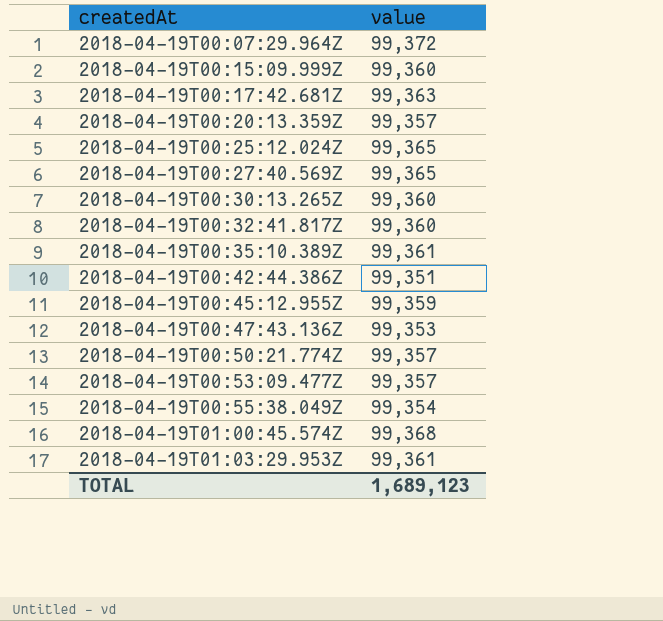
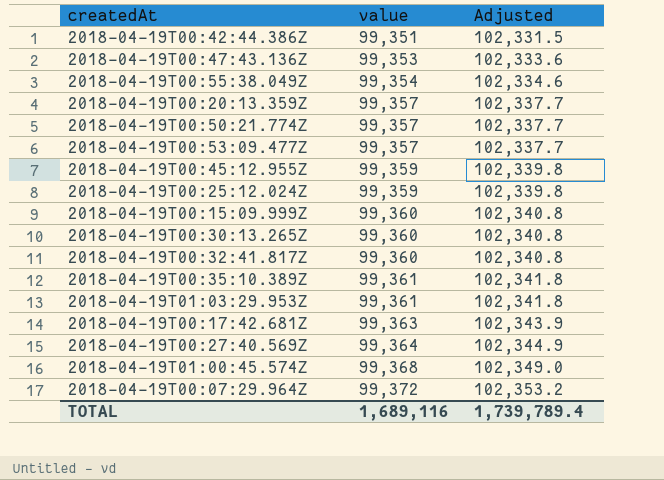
row order: createdAt ascending -> value ascending
column Adjusted | formula: none -> [value] * 1.03
2018-04-19T00:25:12.024Z | value: 99,365 -> 99,359
2018-04-19T00:27:40.569Z | value: 99,365 -> 99,364
TOTAL | value: 1,689,123 -> 1,689,116

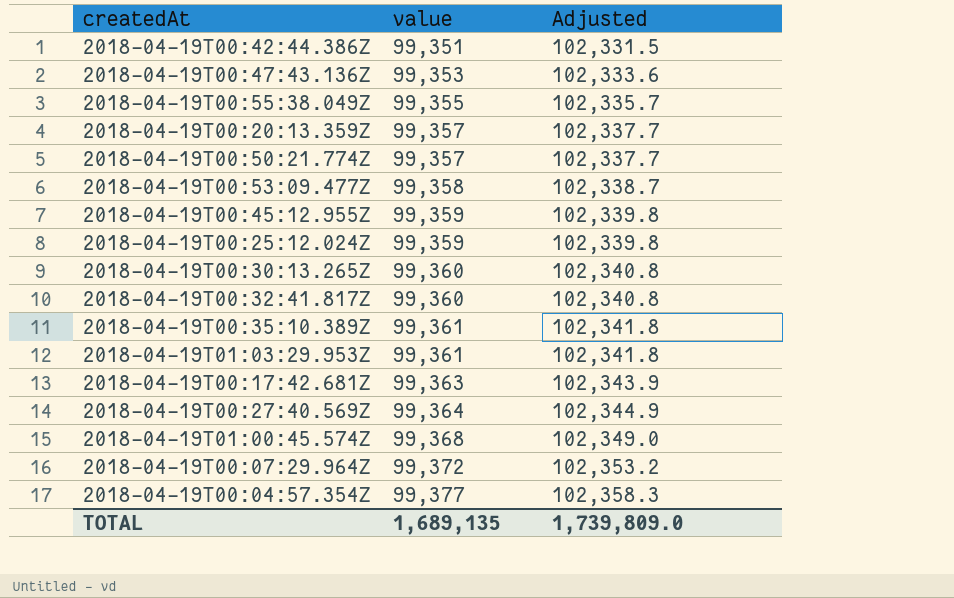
row 2018-04-19T00:15:09.999Z: 99,360 | 102,340.8 -> none
2018-04-19T00:55:38.049Z | value: 99,354 -> 99,355
2018-04-19T00:55:38.049Z | Adjusted: 102,334.6 -> 102,335.7
2018-04-19T00:53:09.477Z | value: 99,357 -> 99,358
2018-04-19T00:53:09.477Z | Adjusted: 102,337.7 -> 102,338.7
row 2018-04-19T00:04:57.354Z: none -> 99,377 | 102,358.3
TOTAL | value: 1,689,116 -> 1,689,135
TOTAL | Adjusted: 1,739,789.4 -> 1,739,809.0

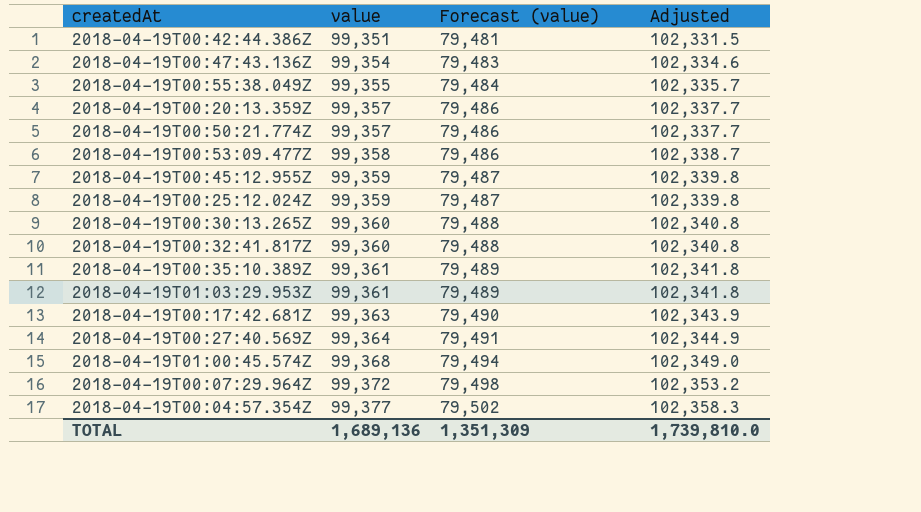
column Forecast (value) | formula: none -> [value] * 0.8
2018-04-19T00:47:43.136Z | value: 99,353 -> 99,354
2018-04-19T00:47:43.136Z | Adjusted: 102,333.6 -> 102,334.6
TOTAL | value: 1,689,135 -> 1,689,136
TOTAL | Adjusted: 1,739,809.0 -> 1,739,810.0

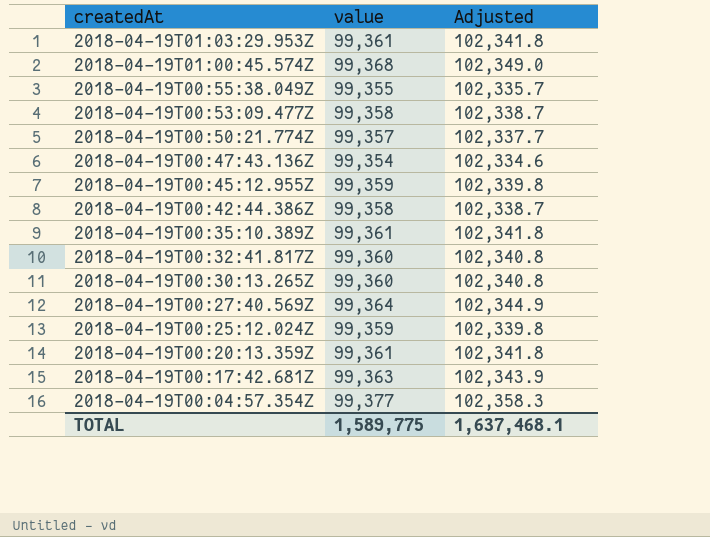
row order: value ascending -> createdAt descending
column Forecast (value) | formula: [value] * 0.8 -> none
row 2018-04-19T00:07:29.964Z: 99,372 | 79,498 | 102,353.2 -> none
2018-04-19T00:42:44.386Z | value: 99,351 -> 99,358
2018-04-19T00:42:44.386Z | Adjusted: 102,331.5 -> 102,338.7
2018-04-19T00:20:13.359Z | value: 99,357 -> 99,361
2018-04-19T00:20:13.359Z | Adjusted: 102,337.7 -> 102,341.8
TOTAL | value: 1,689,136 -> 1,589,775
TOTAL | Adjusted: 1,739,810.0 -> 1,637,468.1

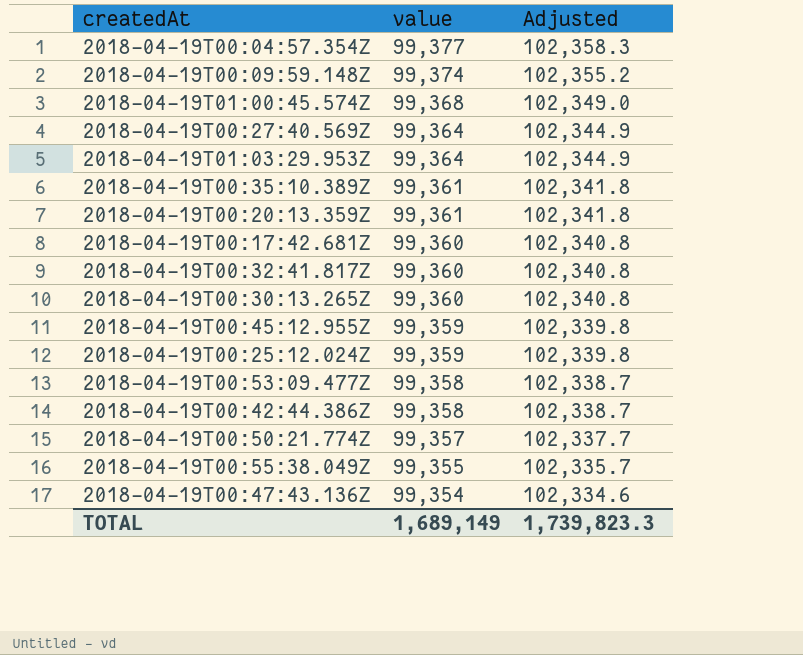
row order: createdAt descending -> value descending
row 2018-04-19T00:09:59.148Z: none -> 99,374 | 102,355.2
2018-04-19T01:03:29.953Z | value: 99,361 -> 99,364
2018-04-19T01:03:29.953Z | Adjusted: 102,341.8 -> 102,344.9
2018-04-19T00:17:42.681Z | value: 99,363 -> 99,360
2018-04-19T00:17:42.681Z | Adjusted: 102,343.9 -> 102,340.8
TOTAL | value: 1,589,775 -> 1,689,149
TOTAL | Adjusted: 1,637,468.1 -> 1,739,823.3

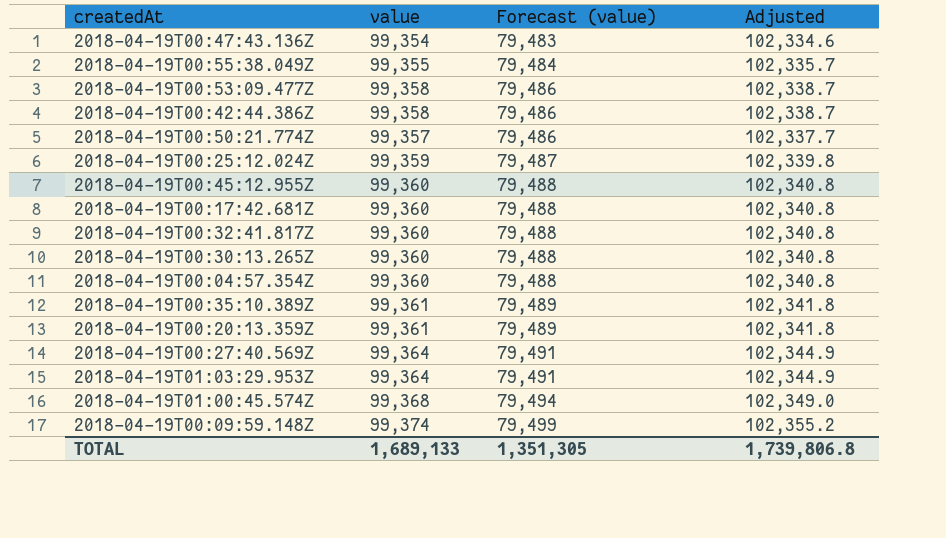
row order: value descending -> Forecast (value) ascending
column Forecast (value) | formula: none -> [value] * 0.8
2018-04-19T00:45:12.955Z | value: 99,359 -> 99,360
2018-04-19T00:45:12.955Z | Adjusted: 102,339.8 -> 102,340.8
2018-04-19T00:04:57.354Z | value: 99,377 -> 99,360
2018-04-19T00:04:57.354Z | Adjusted: 102,358.3 -> 102,340.8
TOTAL | value: 1,689,149 -> 1,689,133
TOTAL | Adjusted: 1,739,823.3 -> 1,739,806.8

